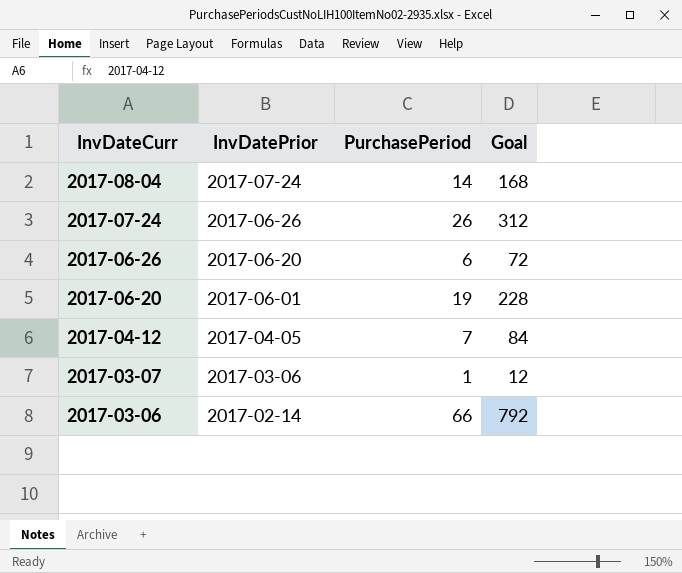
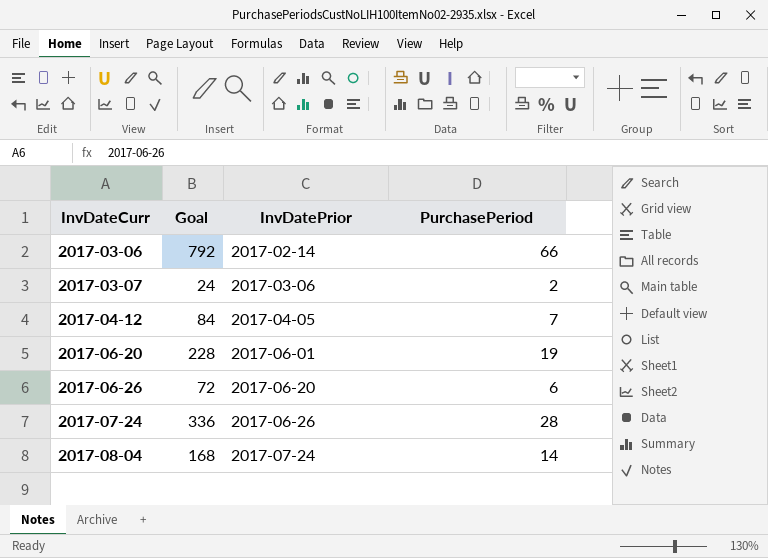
row order: InvDateCurr descending -> InvDateCurr ascending
column Goal | position: 4 -> 2
2017-03-07 | Goal: 12 -> 24
2017-03-07 | PurchasePeriod: 1 -> 2
2017-07-24 | Goal: 312 -> 336
2017-07-24 | PurchasePeriod: 26 -> 28

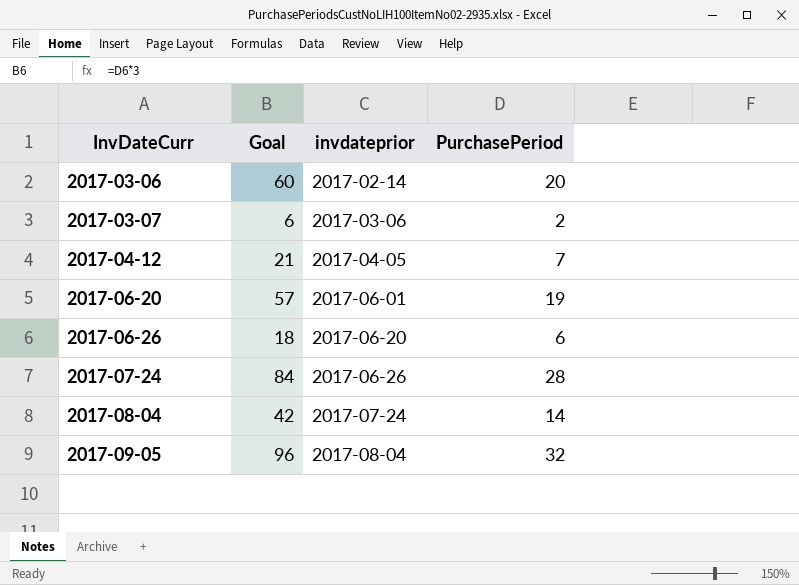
column Goal | formula: [PurchasePeriod] * 12 -> [PurchasePeriod] * 3
column name: InvDatePrior -> invdateprior
2017-03-06 | PurchasePeriod: 66 -> 20
row 2017-09-05: none -> 96 | 2017-08-04 | 32

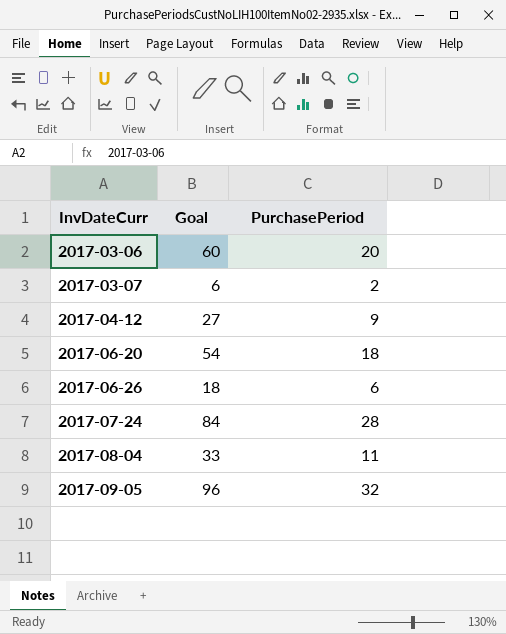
column invdateprior | position: 3 -> none
2017-04-12 | Goal: 21 -> 27
2017-04-12 | PurchasePeriod: 7 -> 9
2017-06-20 | Goal: 57 -> 54
2017-06-20 | PurchasePeriod: 19 -> 18
2017-08-04 | Goal: 42 -> 33
2017-08-04 | PurchasePeriod: 14 -> 11

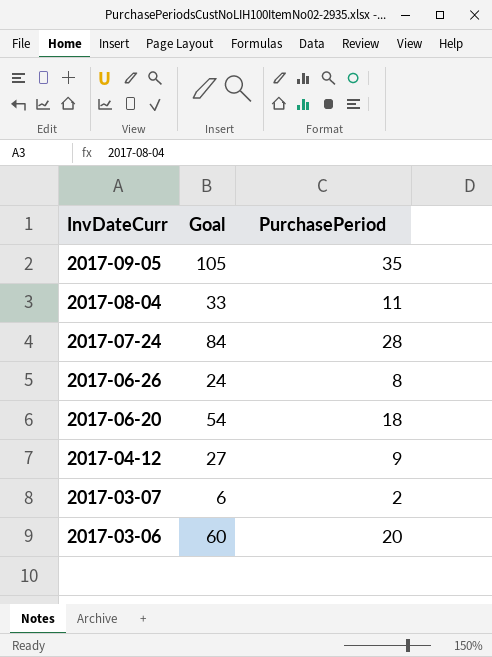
row order: InvDateCurr ascending -> InvDateCurr descending
2017-09-05 | Goal: 96 -> 105
2017-09-05 | PurchasePeriod: 32 -> 35
2017-06-26 | Goal: 18 -> 24
2017-06-26 | PurchasePeriod: 6 -> 8

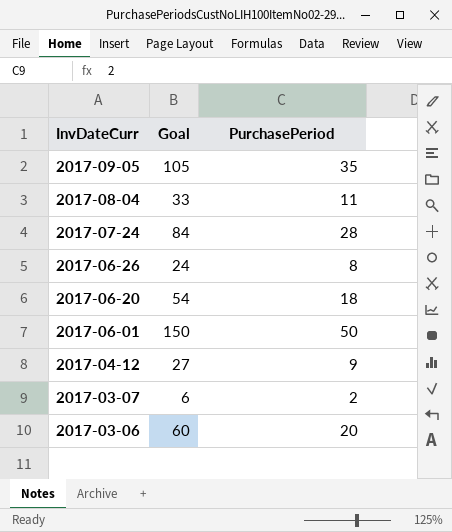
row 2017-06-01: none -> 150 | 50

